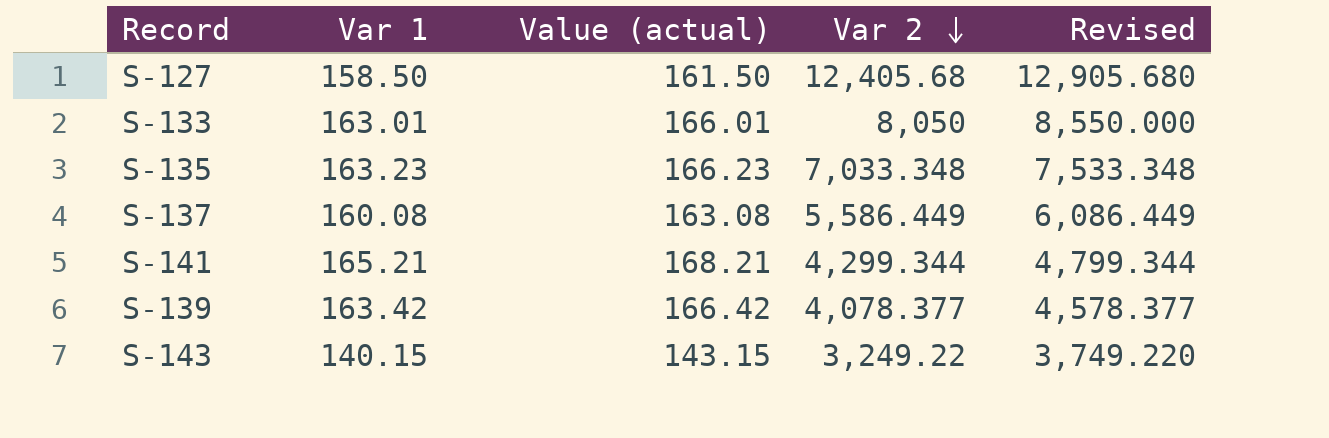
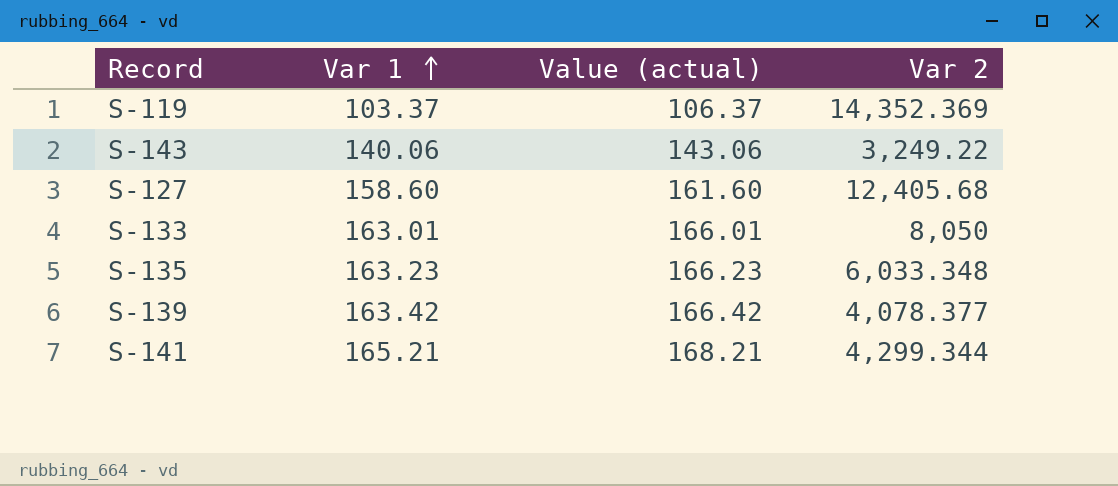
row order: Var 2 descending -> Var 1 ascending
column Revised | formula: [Var 2] + 500 -> none
row S-137: 160.08 | 163.08 | 5,586.449 | 6,086.449 -> none
row S-119: none -> 103.37 | 106.37 | 14,352.369
S-143 | Var 1: 140.15 -> 140.06
S-143 | Value (actual): 143.15 -> 143.06
S-127 | Var 1: 158.50 -> 158.60
S-127 | Value (actual): 161.50 -> 161.60
S-135 | Var 2: 7,033.348 -> 6,033.348

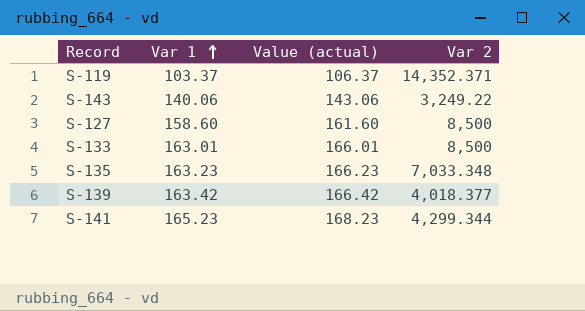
S-119 | Var 2: 14,352.369 -> 14,352.371
S-127 | Var 2: 12,405.68 -> 8,500
S-133 | Var 2: 8,050 -> 8,500
S-135 | Var 2: 6,033.348 -> 7,033.348
S-139 | Var 2: 4,078.377 -> 4,018.377
S-141 | Var 1: 165.21 -> 165.23
S-141 | Value (actual): 168.21 -> 168.23

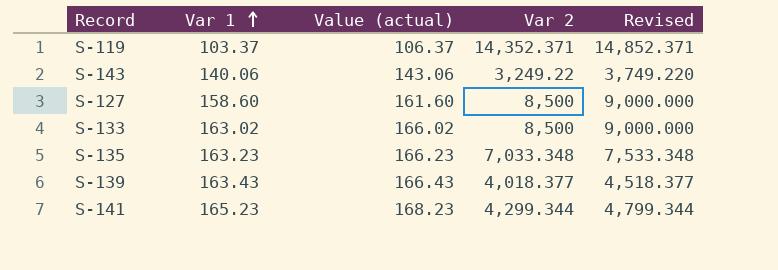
column Revised | formula: none -> [Var 2] + 500
S-133 | Var 1: 163.01 -> 163.02
S-133 | Value (actual): 166.01 -> 166.02
S-139 | Var 1: 163.42 -> 163.43
S-139 | Value (actual): 166.42 -> 166.43

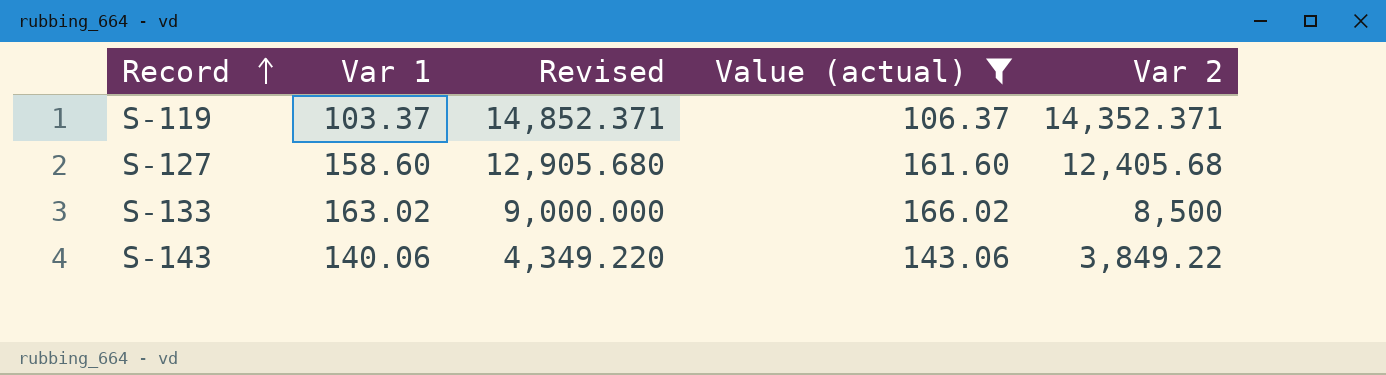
filter: none -> Value (actual) <= 166.02
row order: Var 1 ascending -> Record ascending
column Revised | position: 5 -> 3
S-127 | Revised: 9,000.000 -> 12,905.680
S-127 | Var 2: 8,500 -> 12,405.68
S-143 | Revised: 3,749.220 -> 4,349.220
S-143 | Var 2: 3,249.22 -> 3,849.22

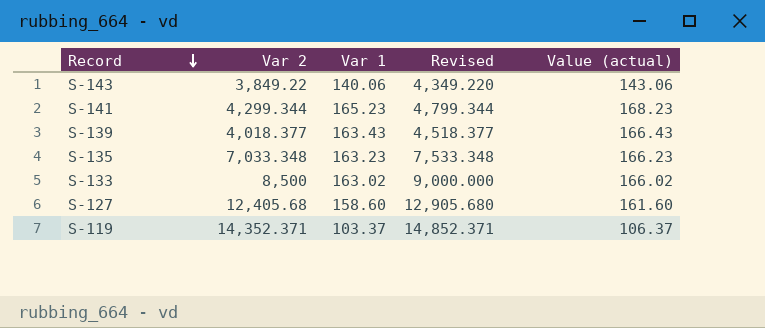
filter: Value (actual) <= 166.02 -> none
row order: Record ascending -> Record descending
column Var 2 | position: 5 -> 2

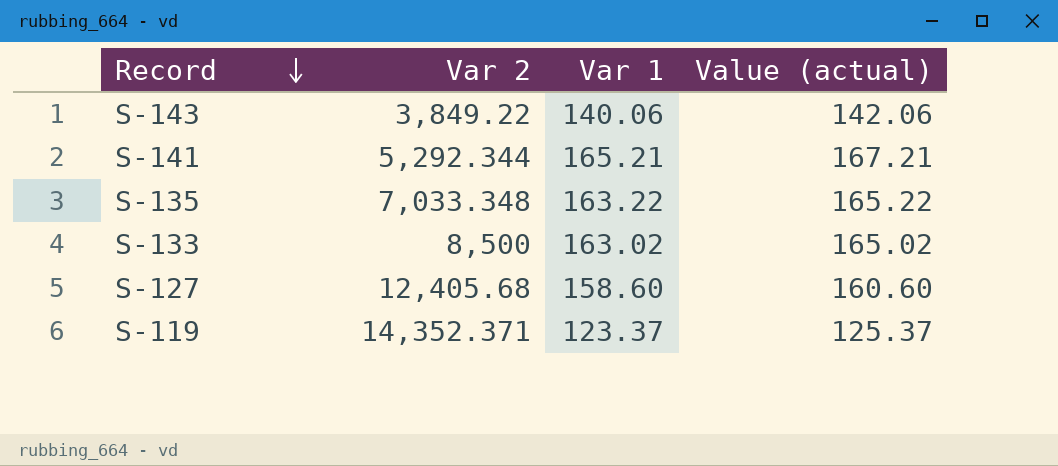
column Revised | formula: [Var 2] + 500 -> none
column Value (actual) | formula: [Var 1] + 3 -> [Var 1] + 2
row S-139: 4,018.377 | 163.43 | 4,518.377 | 166.43 -> none
S-141 | Var 2: 4,299.344 -> 5,292.344
S-141 | Var 1: 165.23 -> 165.21
S-135 | Var 1: 163.23 -> 163.22
S-119 | Var 1: 103.37 -> 123.37

